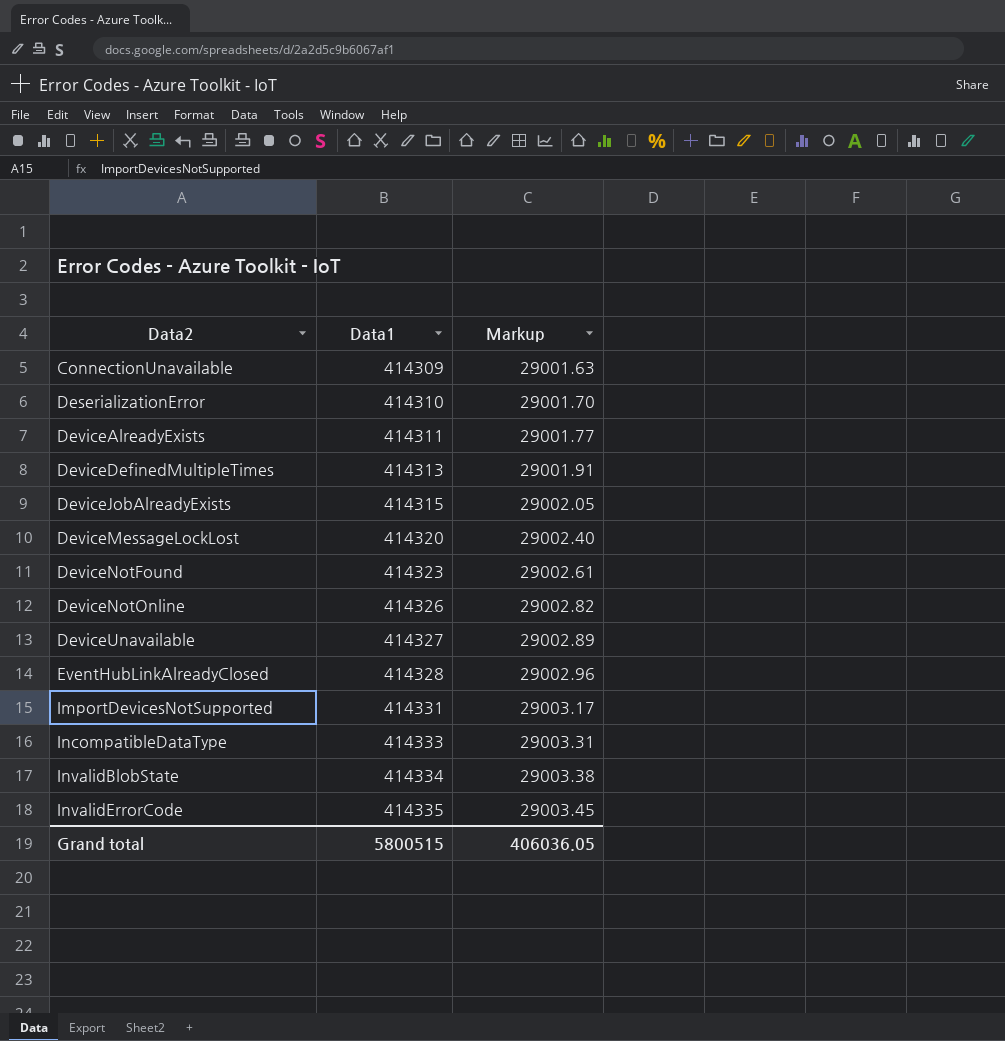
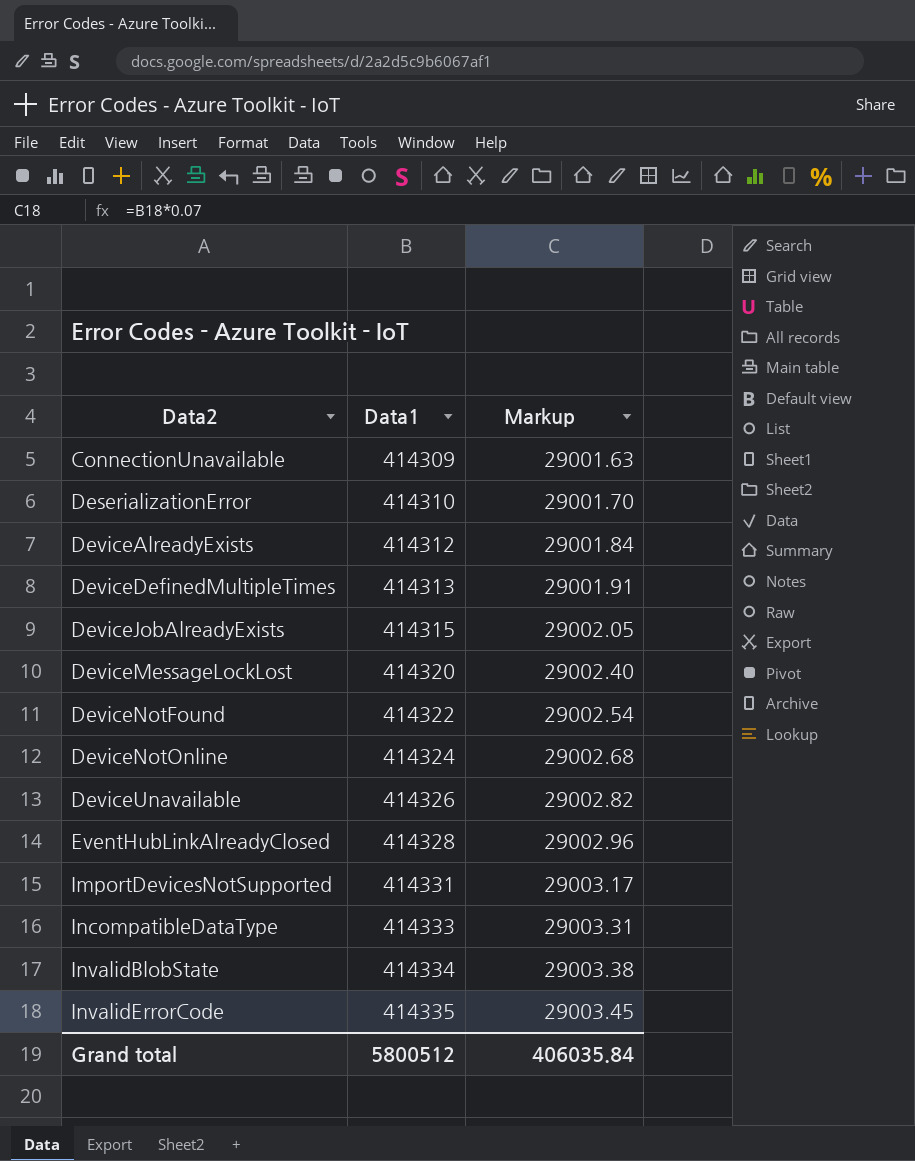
DeviceAlreadyExists | Data1: 414311 -> 414312
DeviceAlreadyExists | Markup: 29001.77 -> 29001.84
DeviceNotFound | Data1: 414323 -> 414322
DeviceNotFound | Markup: 29002.61 -> 29002.54
DeviceNotOnline | Data1: 414326 -> 414324
DeviceNotOnline | Markup: 29002.82 -> 29002.68
DeviceUnavailable | Data1: 414327 -> 414326
DeviceUnavailable | Markup: 29002.89 -> 29002.82
Grand total | Data1: 5800515 -> 5800512
Grand total | Markup: 406036.05 -> 406035.84

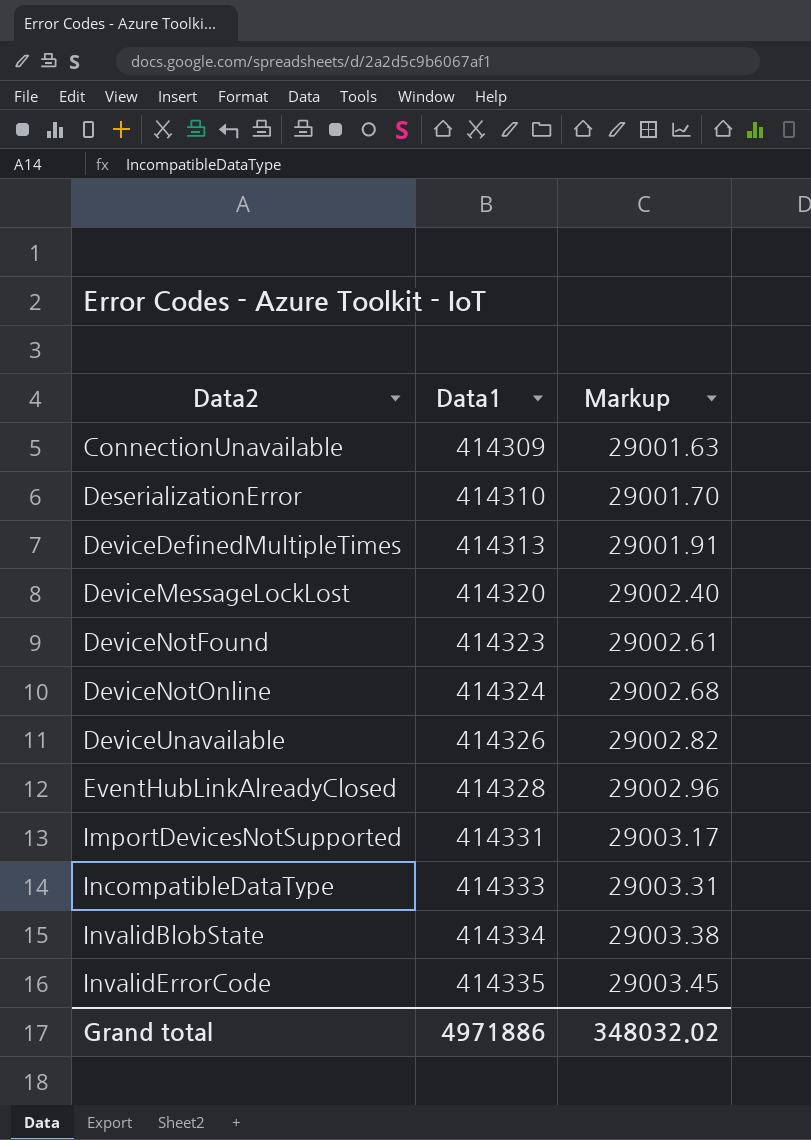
row DeviceAlreadyExists: 414312 | 29001.84 -> none
row DeviceJobAlreadyExists: 414315 | 29002.05 -> none
DeviceNotFound | Data1: 414322 -> 414323
DeviceNotFound | Markup: 29002.54 -> 29002.61
Grand total | Data1: 5800512 -> 4971886
Grand total | Markup: 406035.84 -> 348032.02

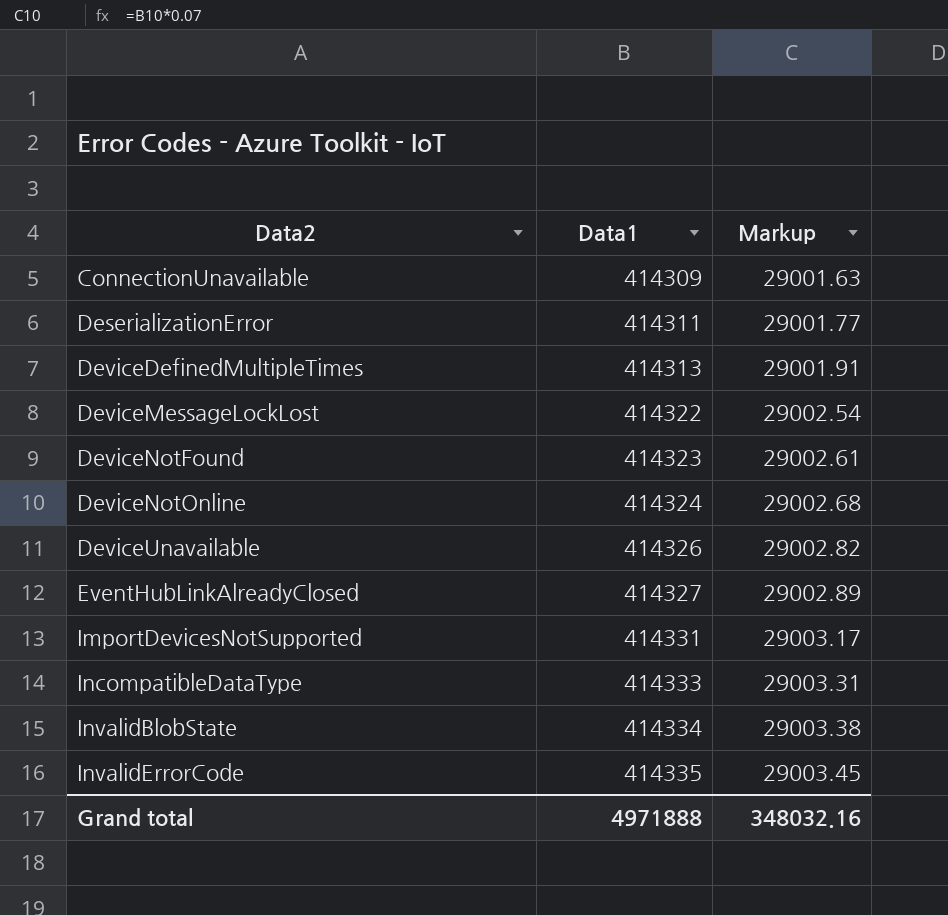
DeserializationError | Data1: 414310 -> 414311
DeserializationError | Markup: 29001.70 -> 29001.77
DeviceMessageLockLost | Data1: 414320 -> 414322
DeviceMessageLockLost | Markup: 29002.40 -> 29002.54
EventHubLinkAlreadyClosed | Data1: 414328 -> 414327
EventHubLinkAlreadyClosed | Markup: 29002.96 -> 29002.89
Grand total | Data1: 4971886 -> 4971888
Grand total | Markup: 348032.02 -> 348032.16

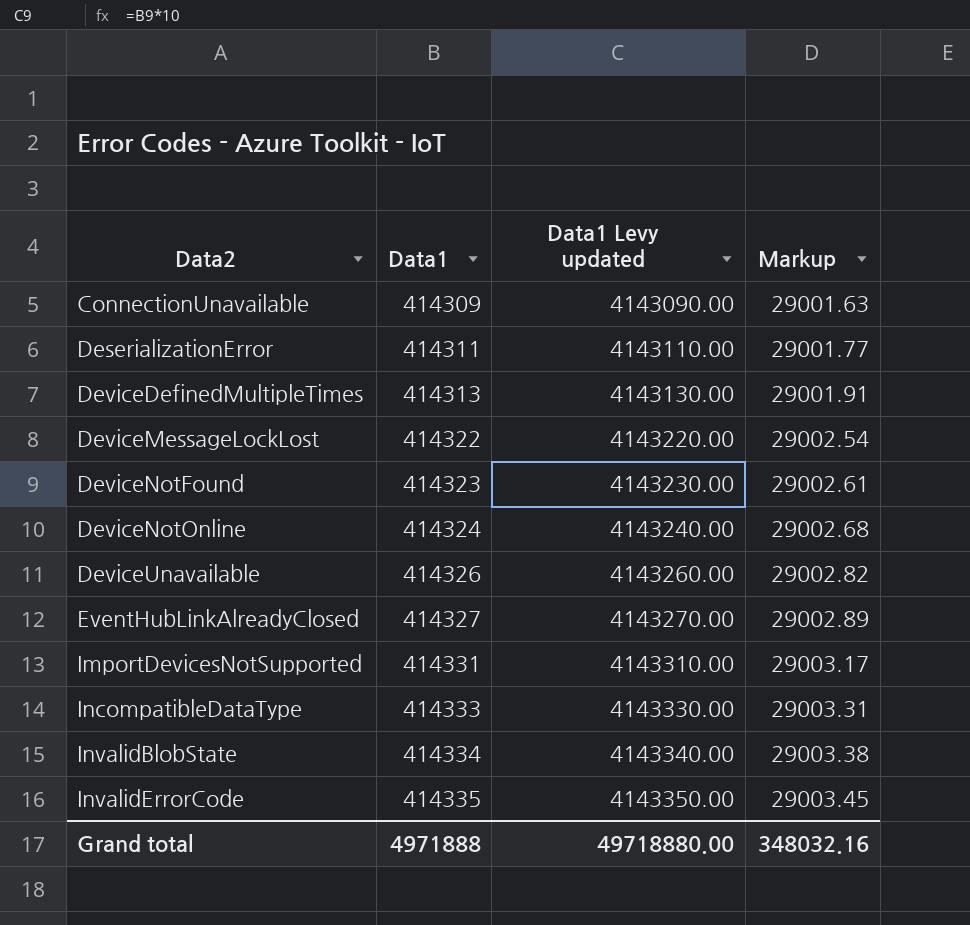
column Data1 Levy updated | formula: none -> [Data1] * 10

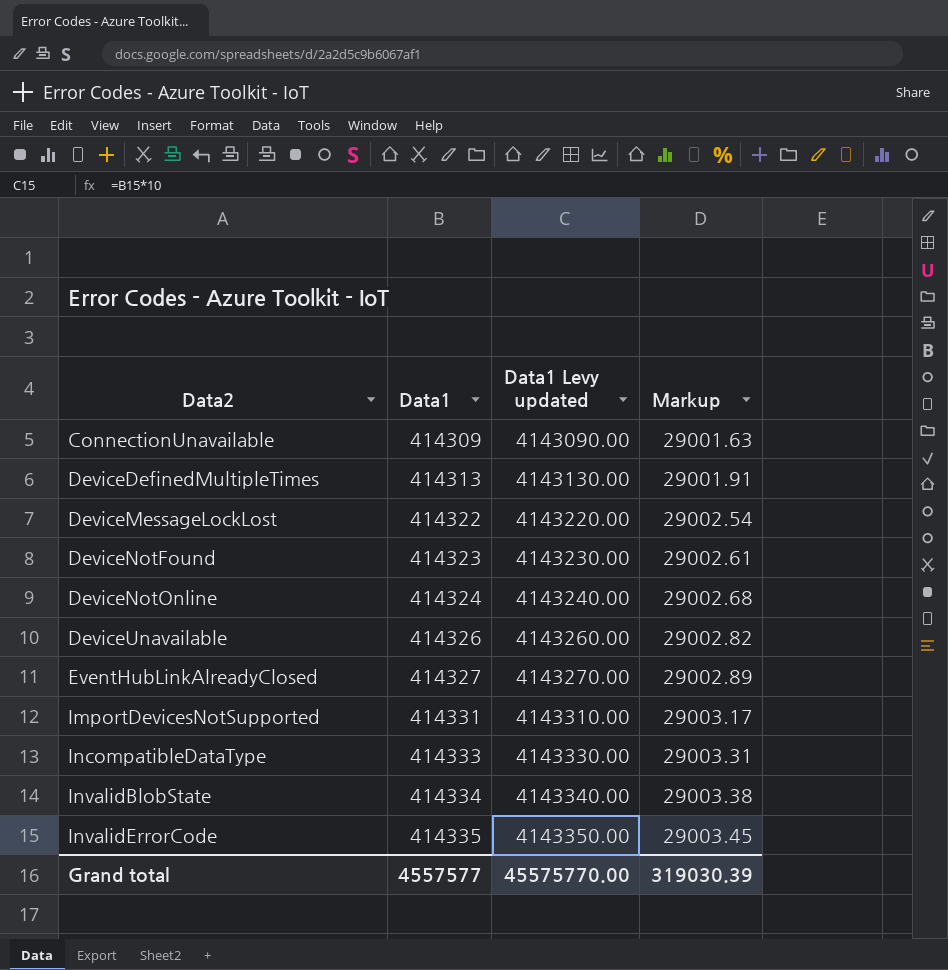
row DeserializationError: 414311 | 4143110.00 | 29001.77 -> none
Grand total | Data1: 4971888 -> 4557577
Grand total | Data1 Levy updated: 49718880.00 -> 45575770.00
Grand total | Markup: 348032.16 -> 319030.39

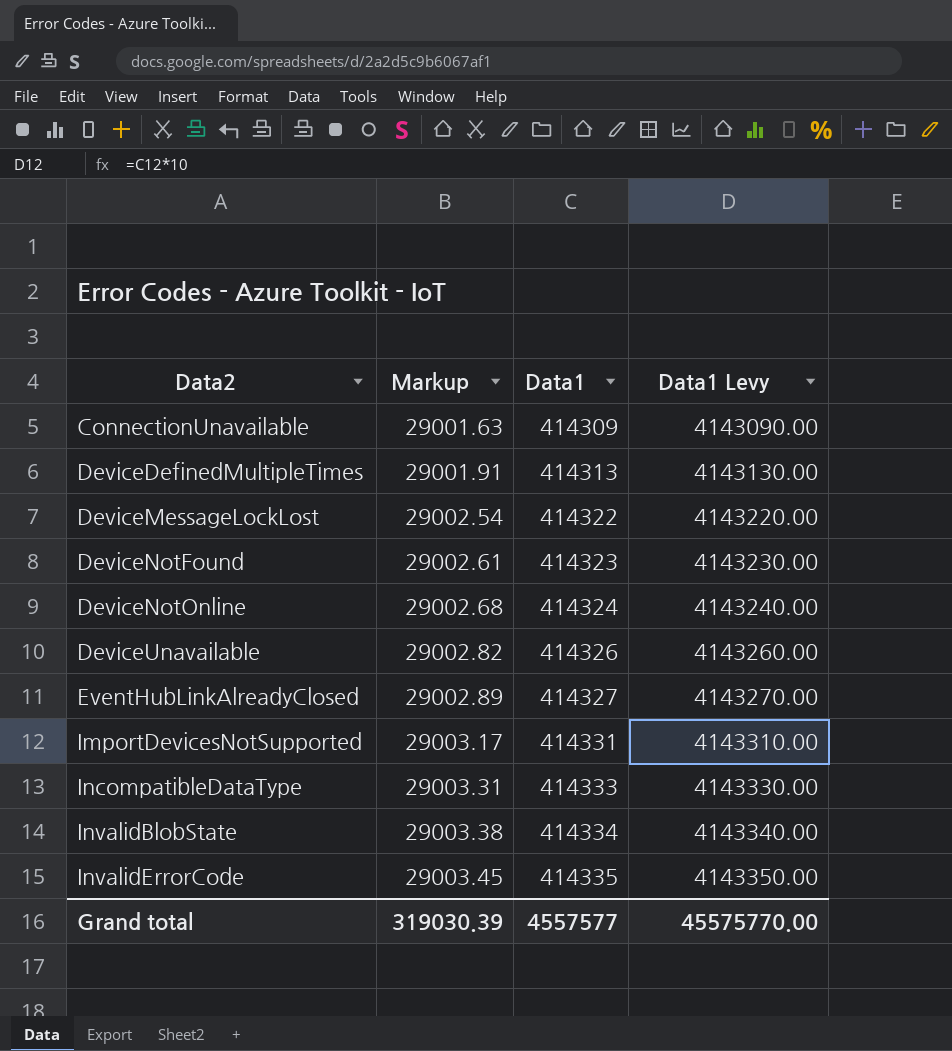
column Markup | position: 4 -> 2
column name: Data1 Levy updated -> Data1 Levy

